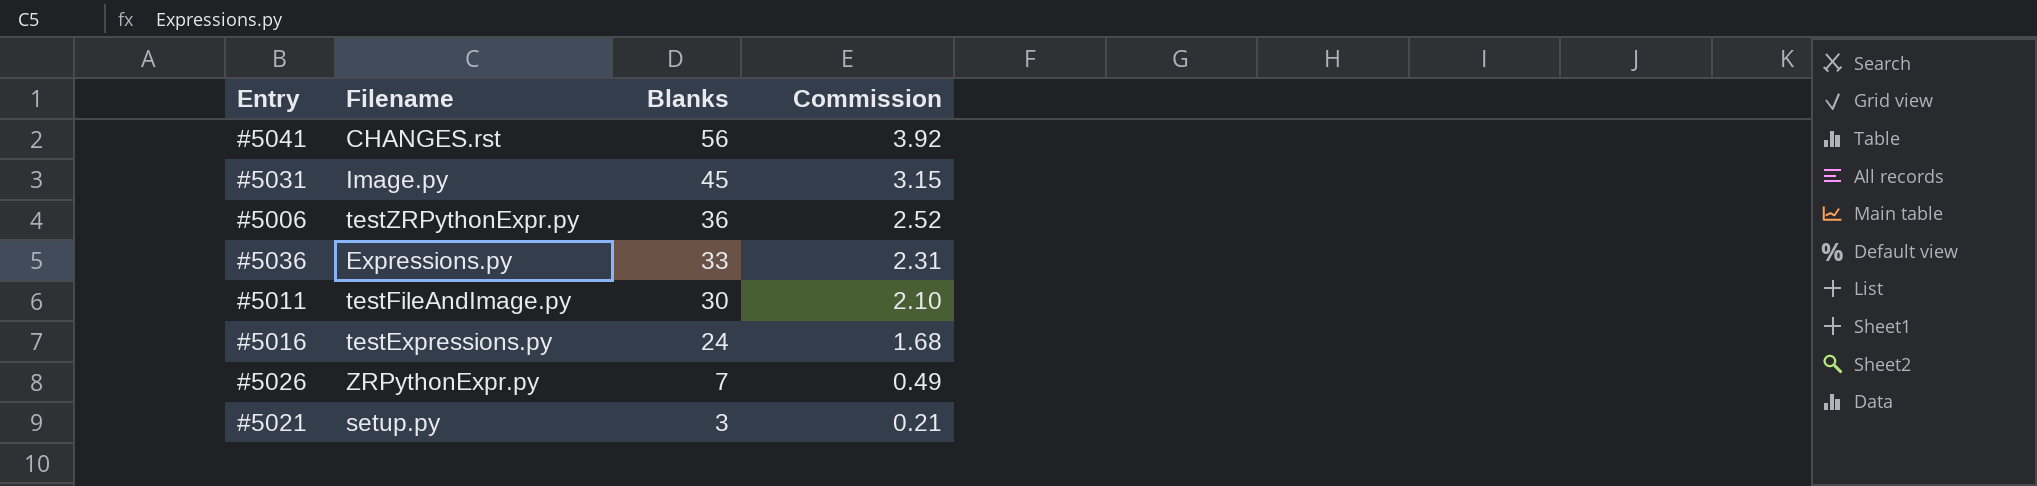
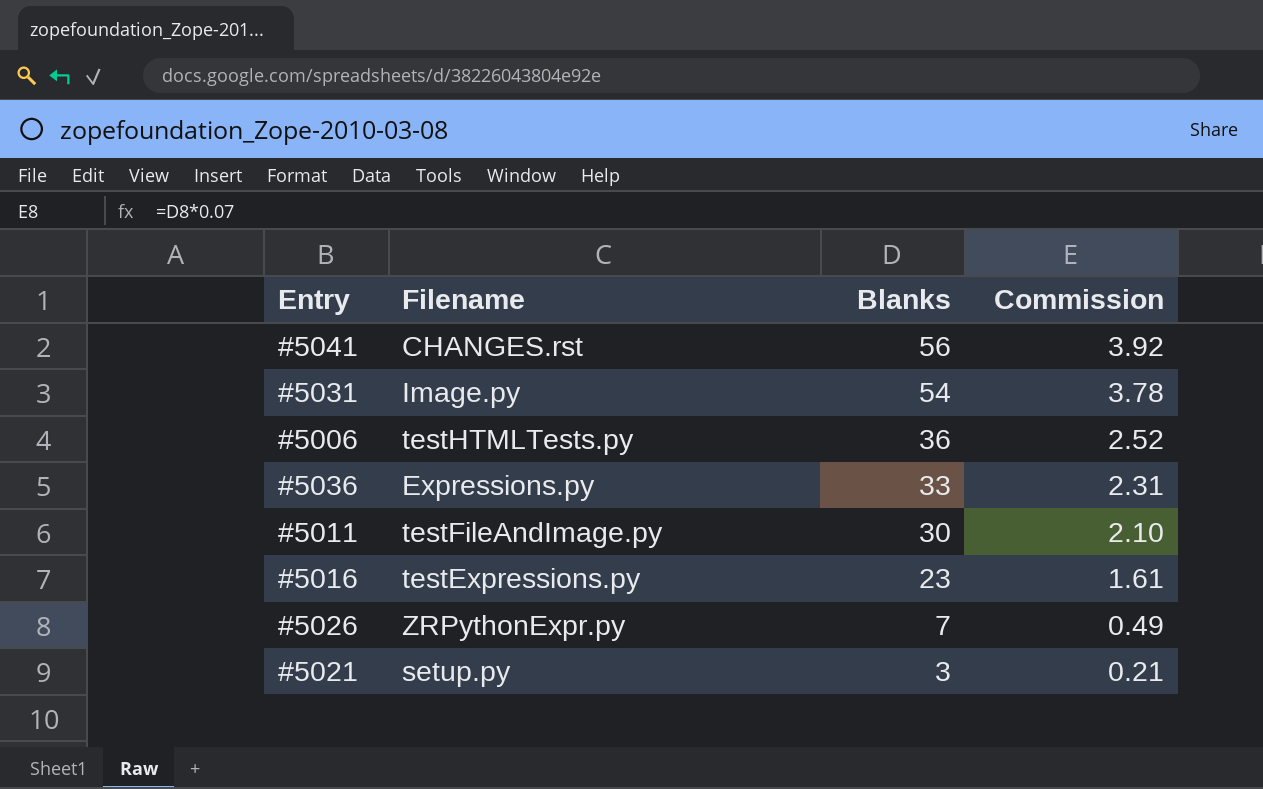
#5031 | Blanks: 45 -> 54
#5031 | Commission: 3.15 -> 3.78
#5006 | Filename: testZRPythonExpr.py -> testHTMLTests.py
#5016 | Blanks: 24 -> 23
#5016 | Commission: 1.68 -> 1.61

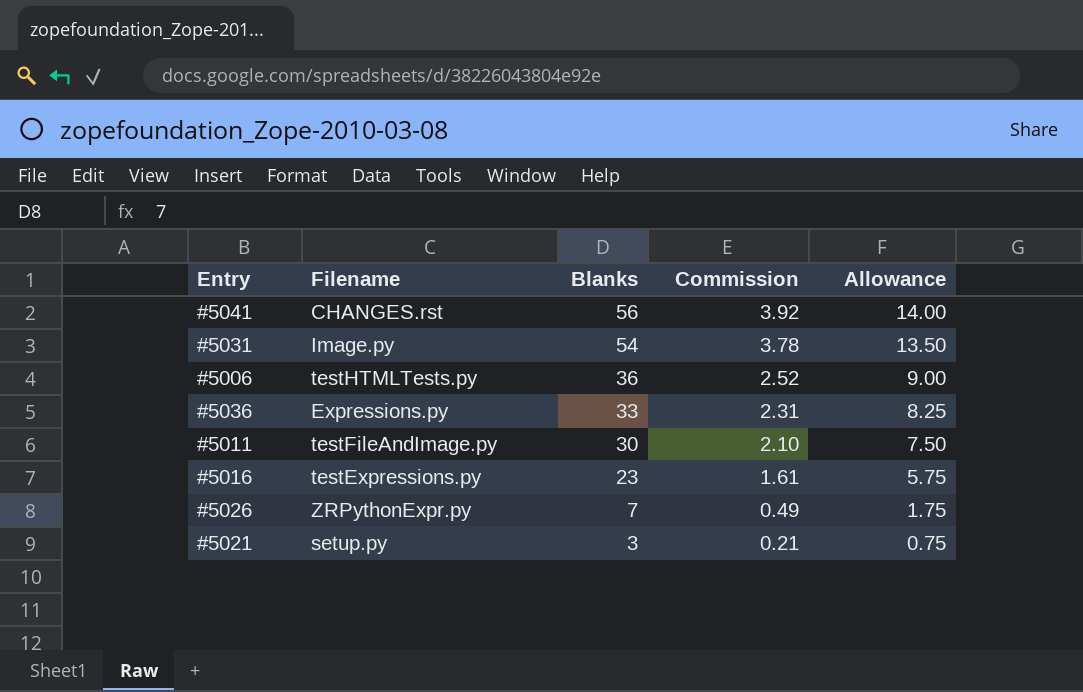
column Allowance | formula: none -> [Blanks] * 0.25

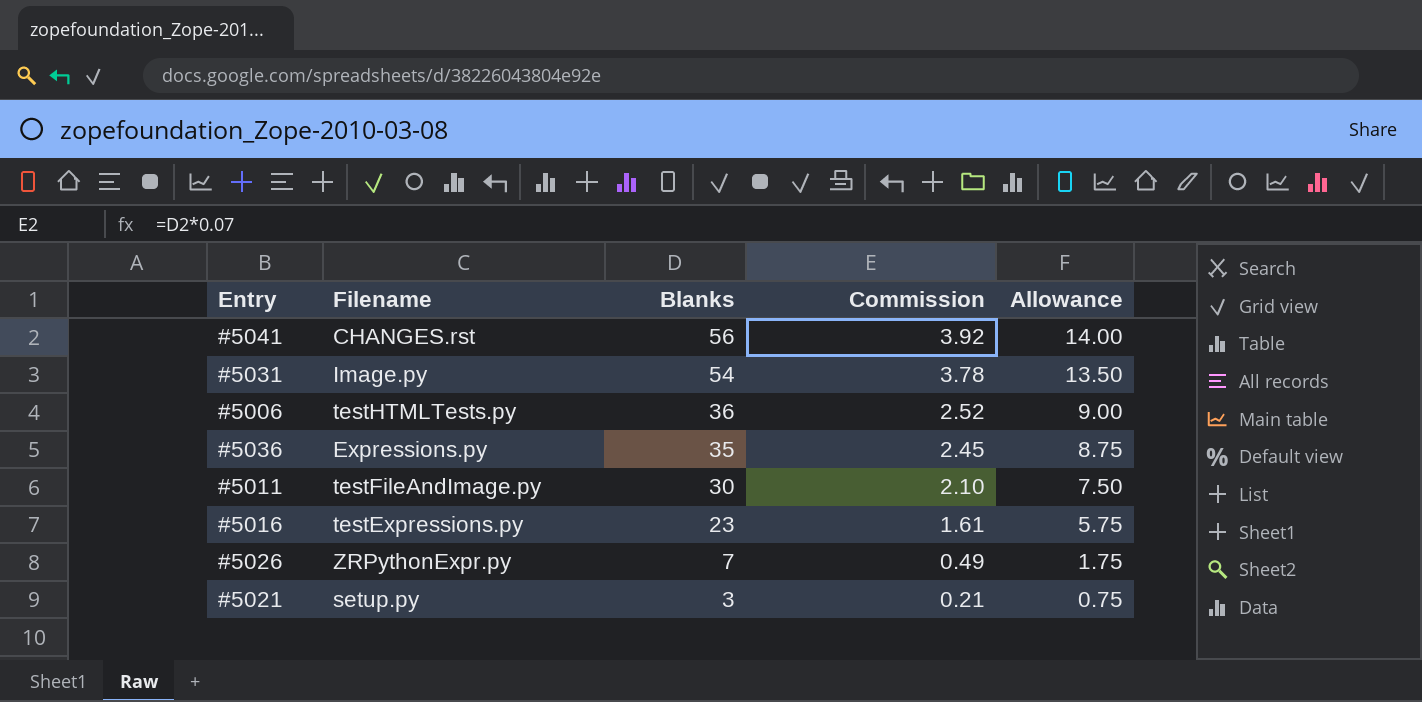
#5036 | Blanks: 33 -> 35
#5036 | Commission: 2.31 -> 2.45
#5036 | Allowance: 8.25 -> 8.75

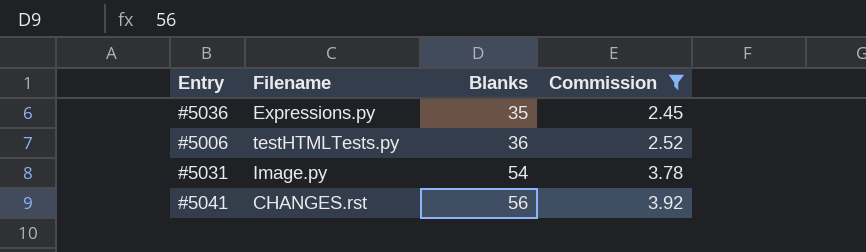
filter: none -> Commission >= 2.45
row order: Blanks descending -> Blanks ascending
column Allowance | formula: [Blanks] * 0.25 -> none

